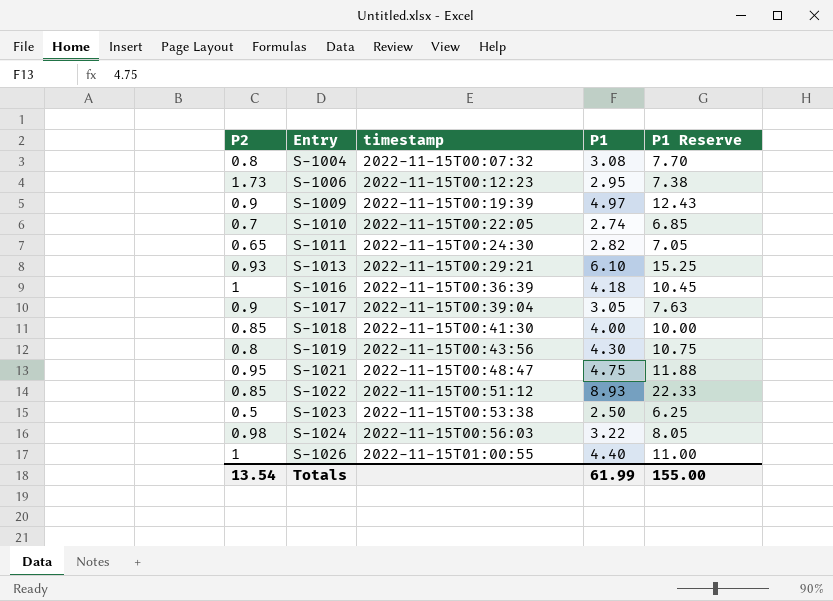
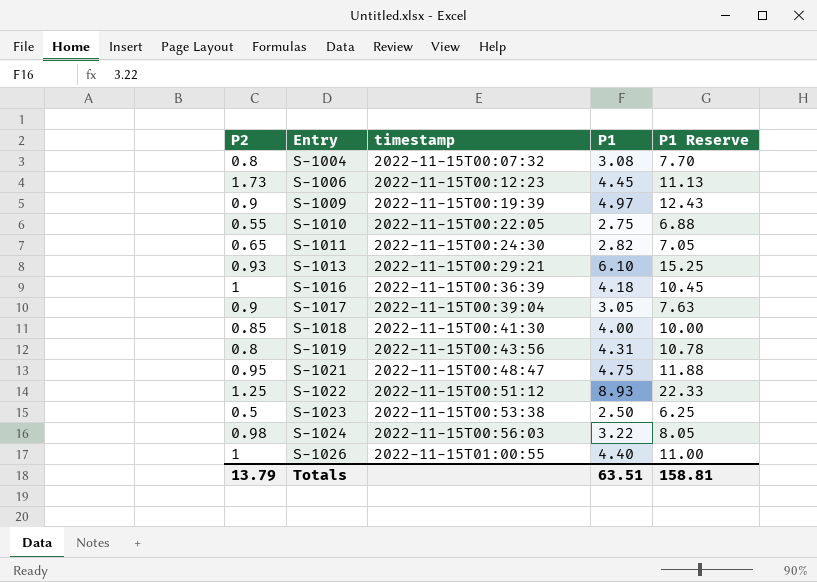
S-1006 | P1: 2.95 -> 4.45
S-1006 | P1 Reserve: 7.38 -> 11.13
S-1010 | P2: 0.7 -> 0.55
S-1010 | P1: 2.74 -> 2.75
S-1010 | P1 Reserve: 6.85 -> 6.88
S-1019 | P1: 4.30 -> 4.31
S-1019 | P1 Reserve: 10.75 -> 10.78
S-1022 | P2: 0.85 -> 1.25
Totals | P2: 13.54 -> 13.79
Totals | P1: 61.99 -> 63.51
Totals | P1 Reserve: 155.00 -> 158.81

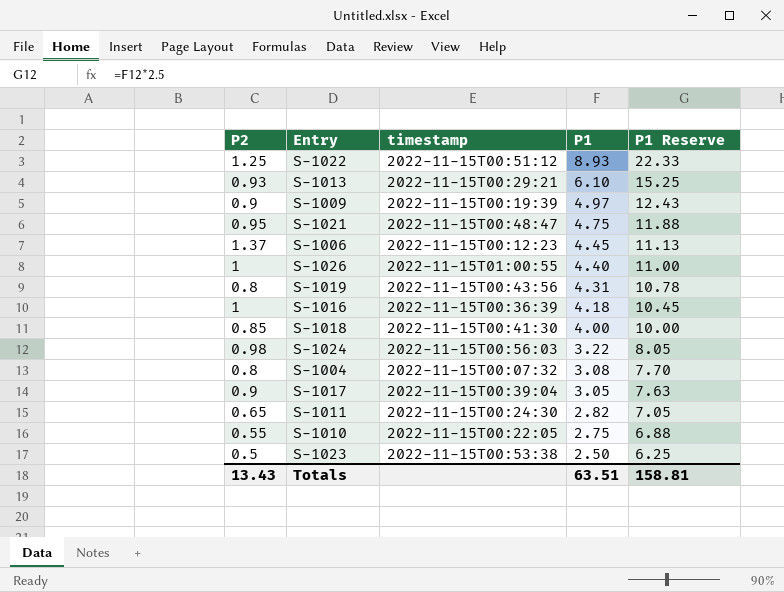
row order: Entry ascending -> P1 descending
S-1006 | P2: 1.73 -> 1.37
Totals | P2: 13.79 -> 13.43

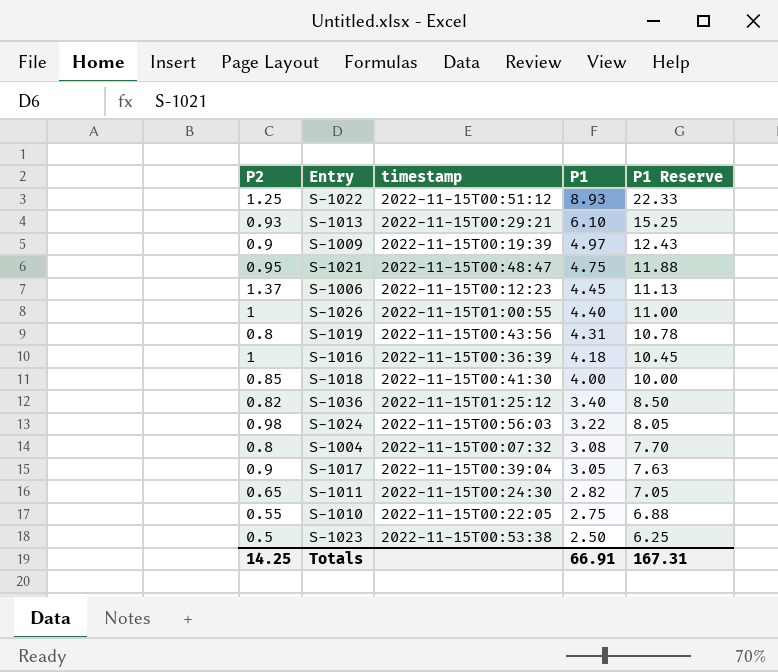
row S-1036: none -> 0.82 | 2022-11-15T01:25:12 | 3.40 | 8.50
Totals | P2: 13.43 -> 14.25
Totals | P1: 63.51 -> 66.91
Totals | P1 Reserve: 158.81 -> 167.31

